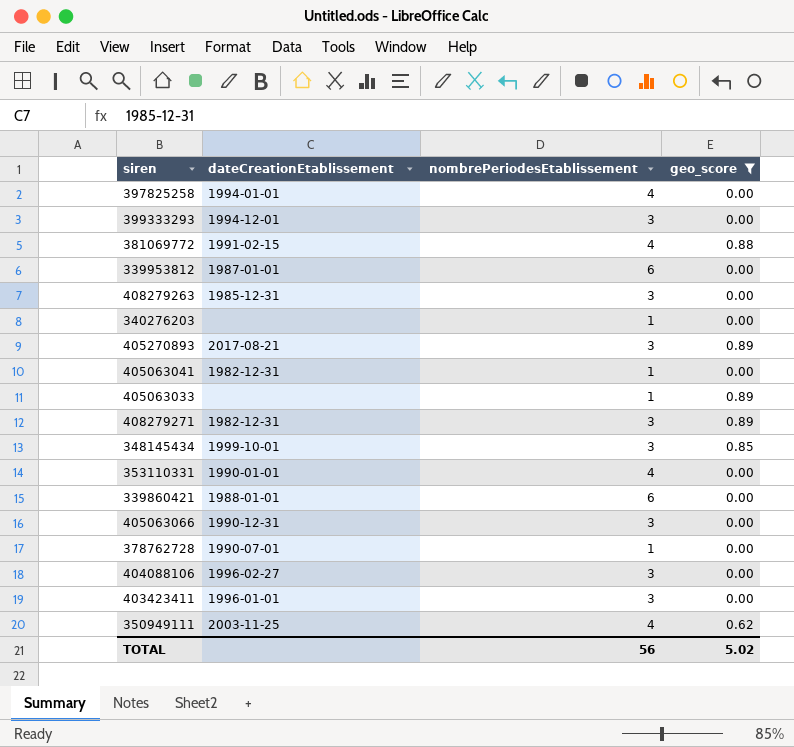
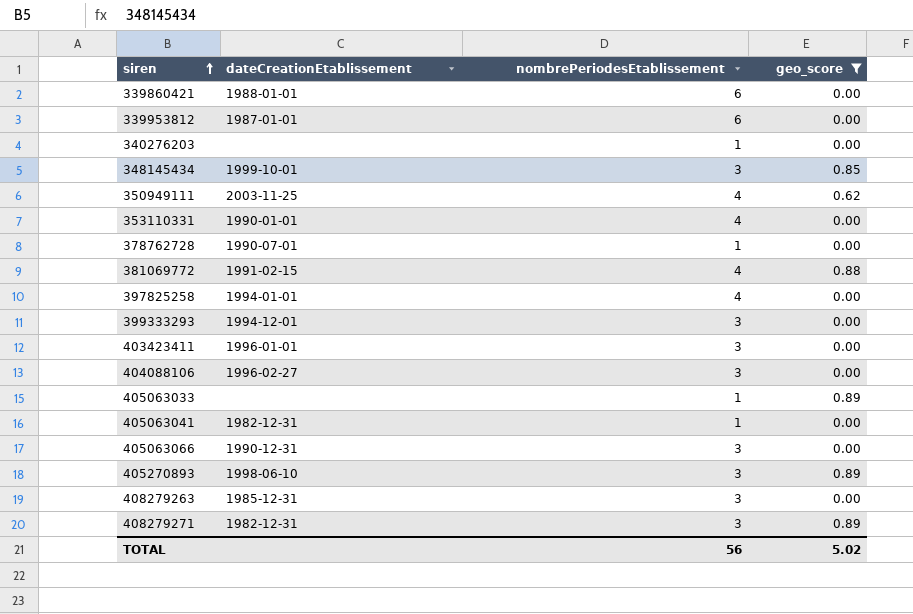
row order: none -> siren ascending
405270893 | dateCreationEtablissement: 2017-08-21 -> 1998-06-10

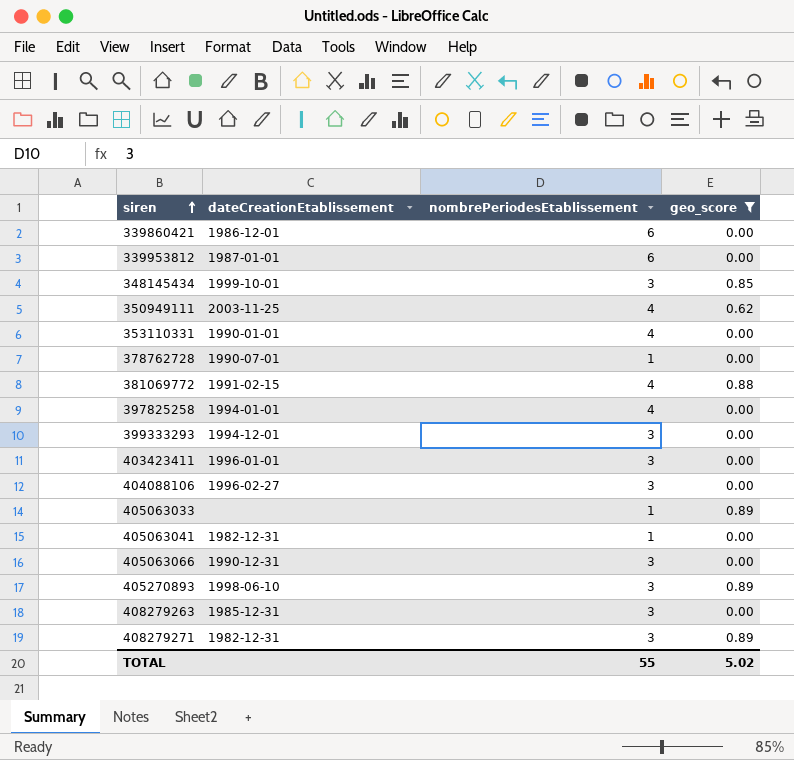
row 340276203: none | 1 | 0.00 -> none
339860421 | dateCreationEtablissement: 1988-01-01 -> 1986-12-01
TOTAL | nombrePeriodesEtablissement: 56 -> 55

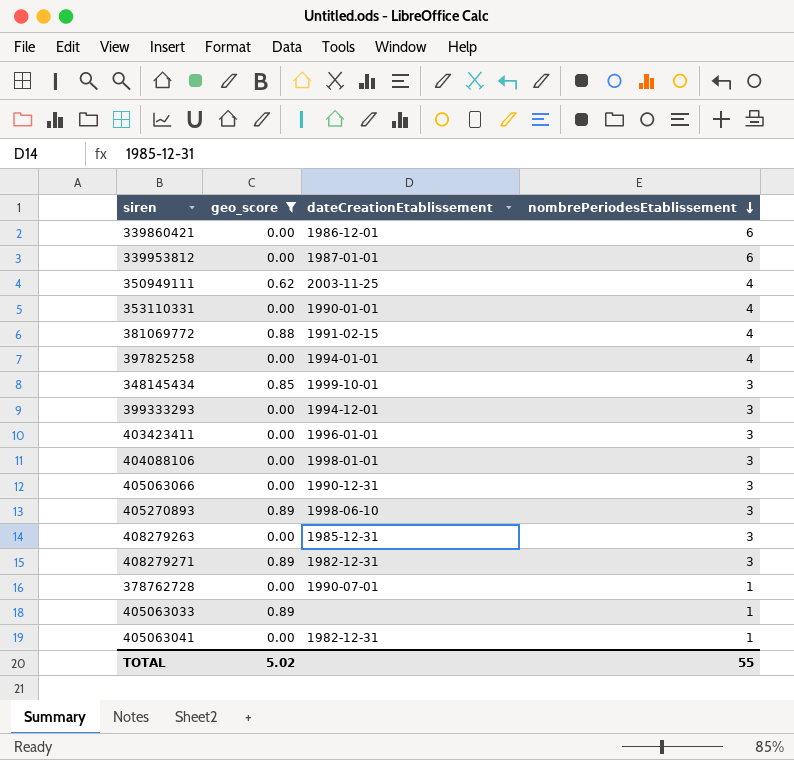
row order: siren ascending -> nombrePeriodesEtablissement descending
column geo_score | position: 4 -> 2
404088106 | dateCreationEtablissement: 1996-02-27 -> 1998-01-01

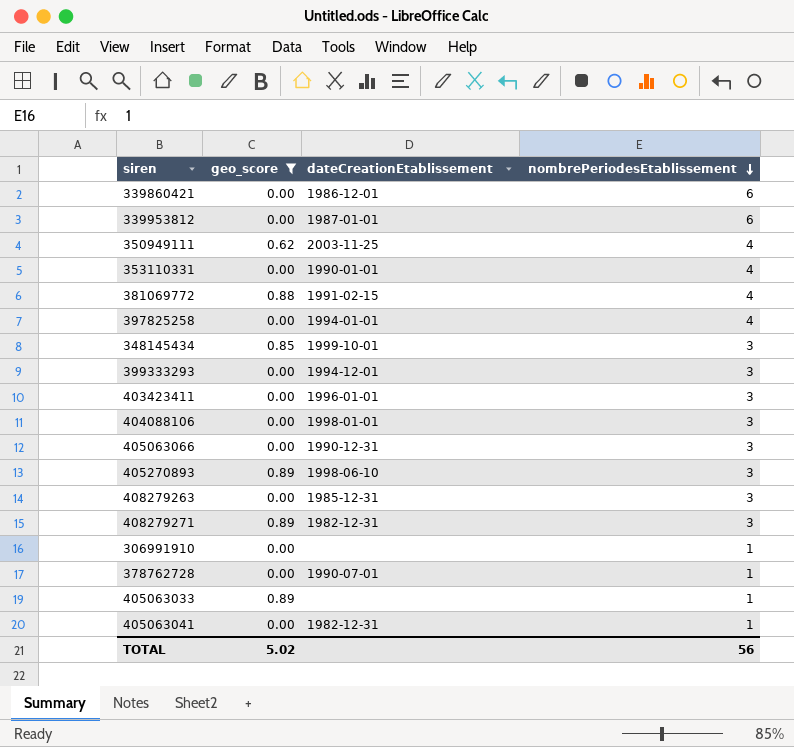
row 306991910: none -> 0.00 | none | 1
TOTAL | nombrePeriodesEtablissement: 55 -> 56

